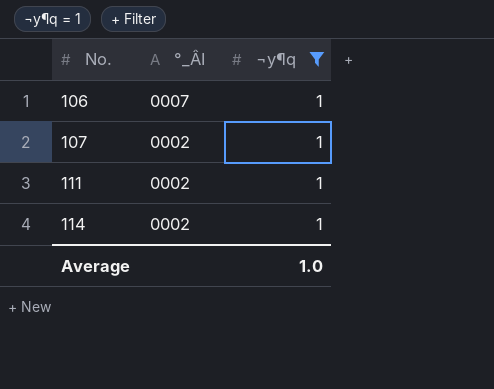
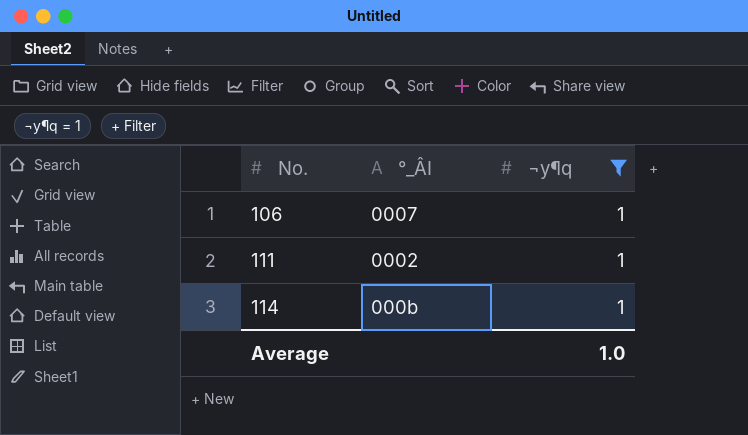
row 107: 0002 | 1 -> none
114 | °_ÂI: 0002 -> 000b

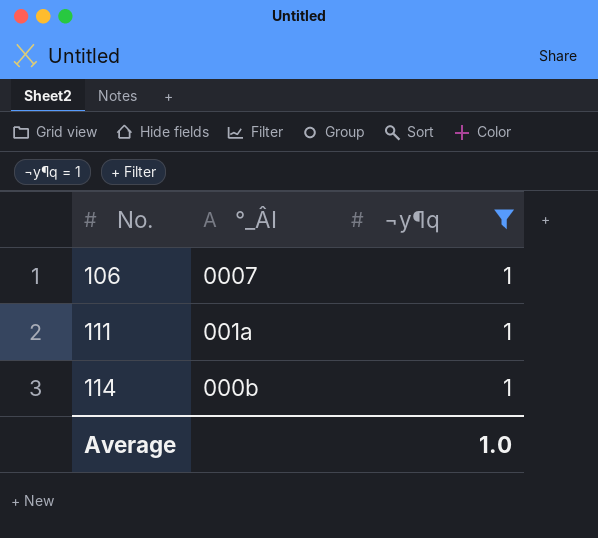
111 | °_ÂI: 0002 -> 001a

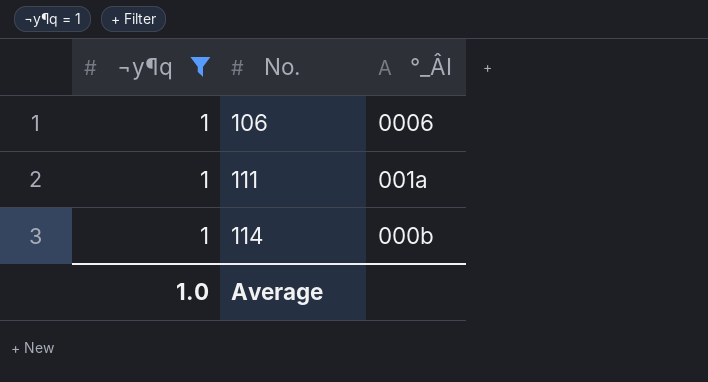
column ¬y¶q | position: 3 -> 1
106 | °_ÂI: 0007 -> 0006

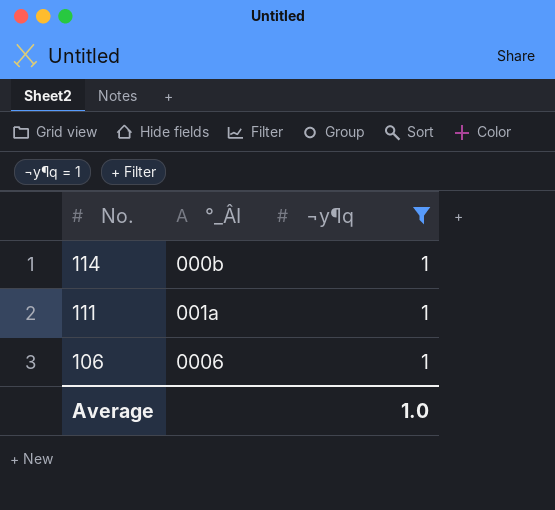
row order: No. ascending -> No. descending
column ¬y¶q | position: 1 -> 3

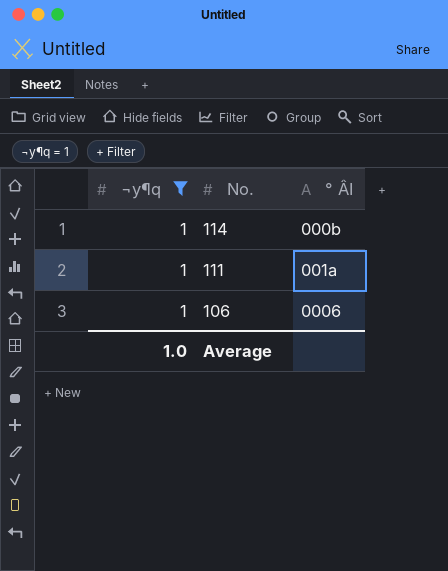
column ¬y¶q | position: 3 -> 1
column name: °_ÂI -> ° ÂI

